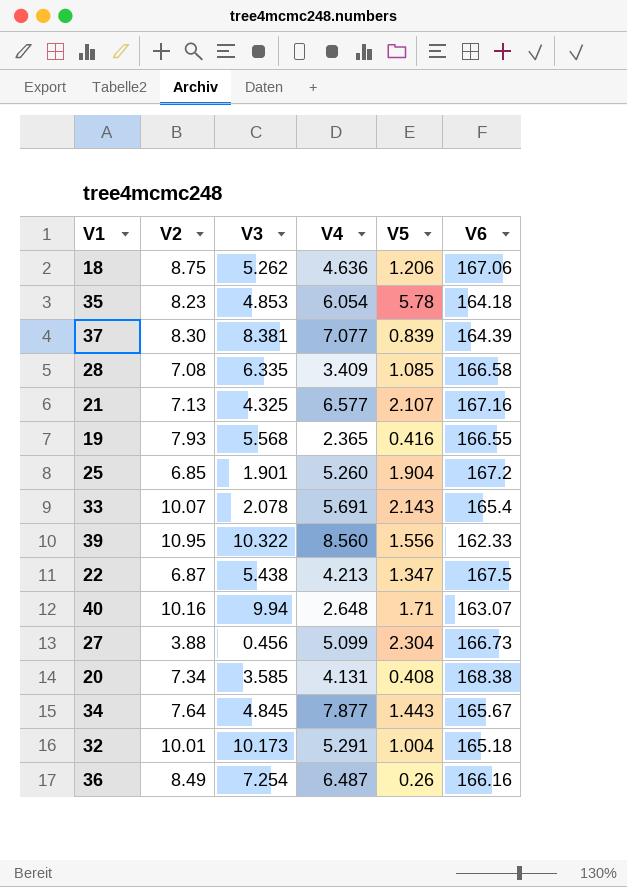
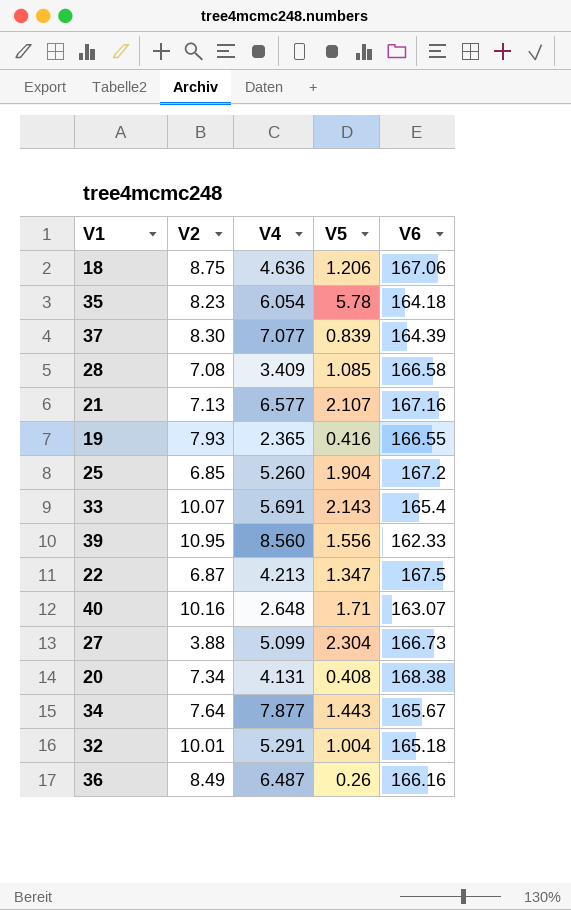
column V3 | position: 3 -> none

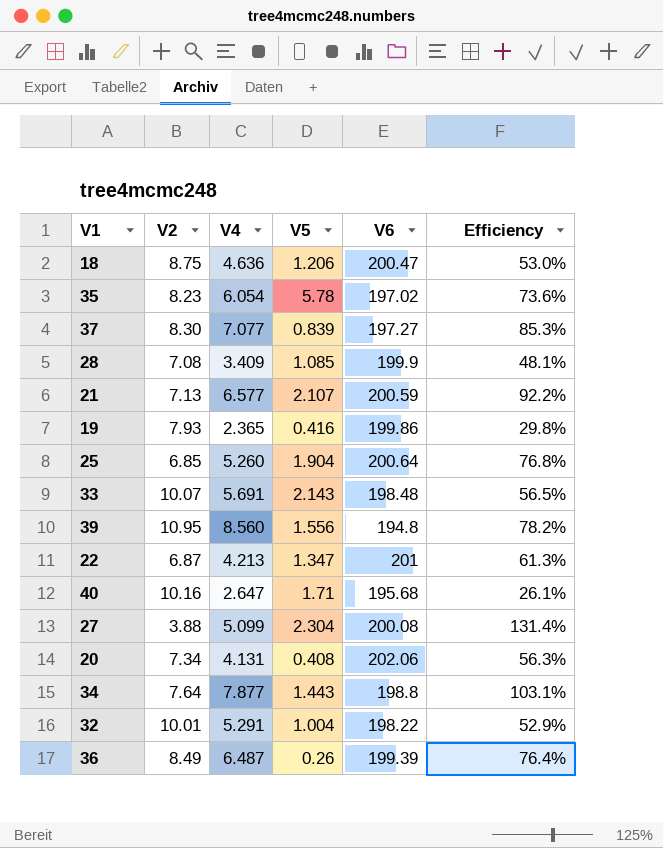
column Efficiency | formula: none -> [V4] / [V2]
18 | V6: 167.06 -> 200.47
35 | V6: 164.18 -> 197.02
37 | V6: 164.39 -> 197.27
28 | V6: 166.58 -> 199.9
21 | V6: 167.16 -> 200.59
19 | V6: 166.55 -> 199.86
25 | V6: 167.2 -> 200.64
33 | V6: 165.4 -> 198.48
39 | V6: 162.33 -> 194.8
22 | V6: 167.5 -> 201
40 | V4: 2.648 -> 2.647
40 | V6: 163.07 -> 195.68
27 | V6: 166.73 -> 200.08
20 | V6: 168.38 -> 202.06
34 | V6: 165.67 -> 198.8
32 | V6: 165.18 -> 198.22
36 | V6: 166.16 -> 199.39

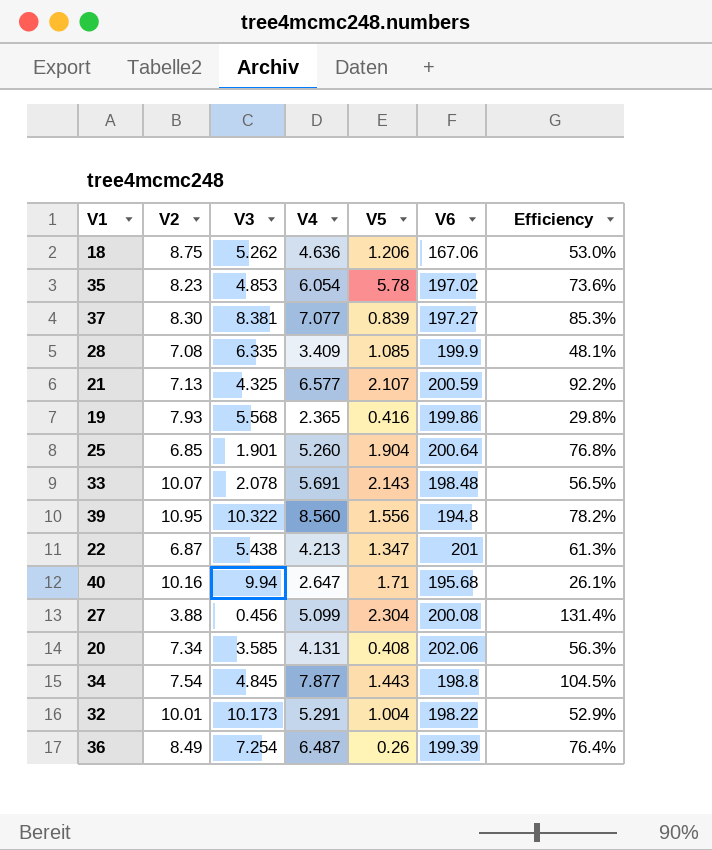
column V3 | position: none -> 3
18 | V6: 200.47 -> 167.06
34 | V2: 7.64 -> 7.54
34 | Efficiency: 103.1% -> 104.5%

